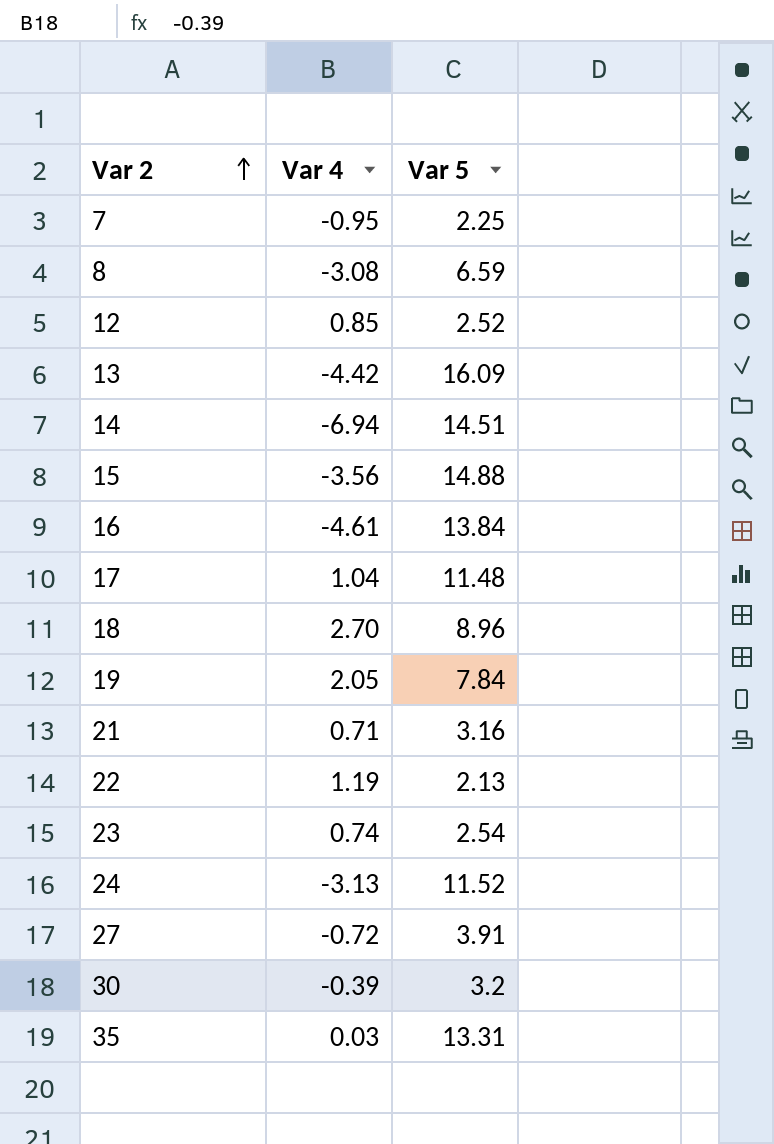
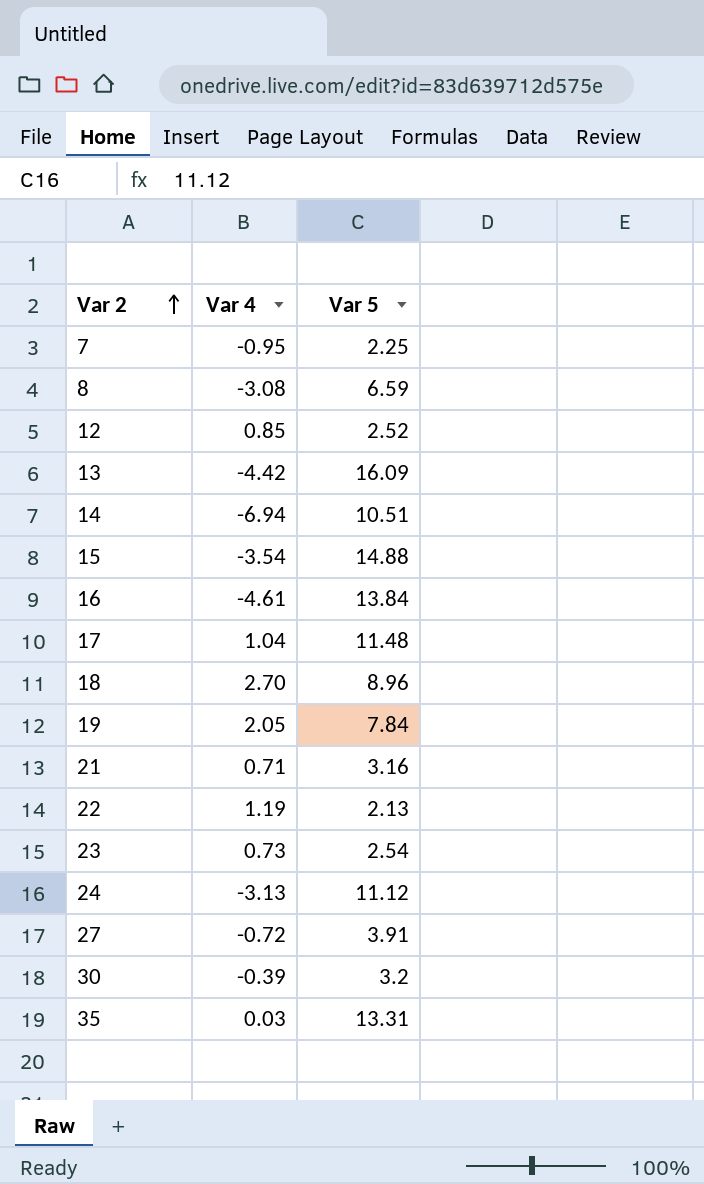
14 | Var 5: 14.51 -> 10.51
15 | Var 4: -3.56 -> -3.54
23 | Var 4: 0.74 -> 0.73
24 | Var 5: 11.52 -> 11.12

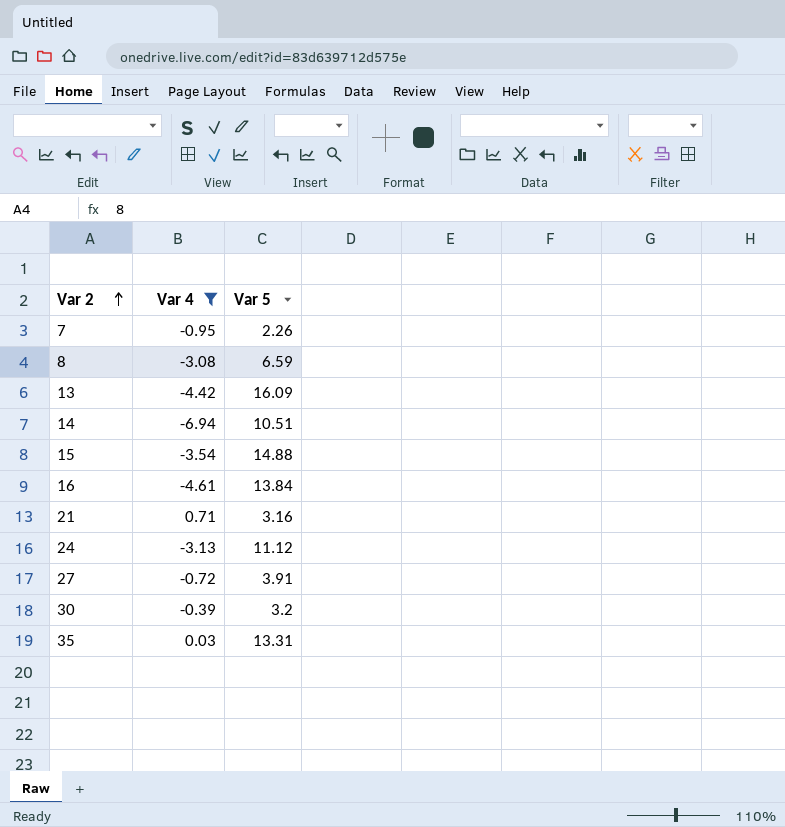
filter: none -> Var 4 <= 0.71
7 | Var 5: 2.25 -> 2.26

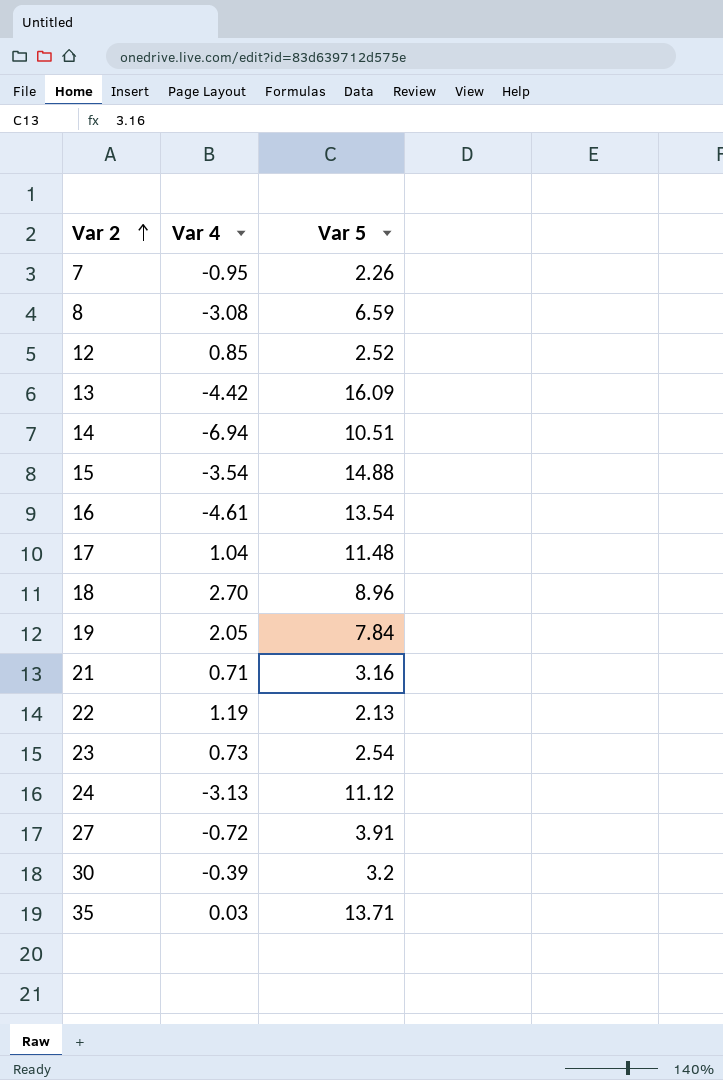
filter: Var 4 <= 0.71 -> none
16 | Var 5: 13.84 -> 13.54
35 | Var 5: 13.31 -> 13.71

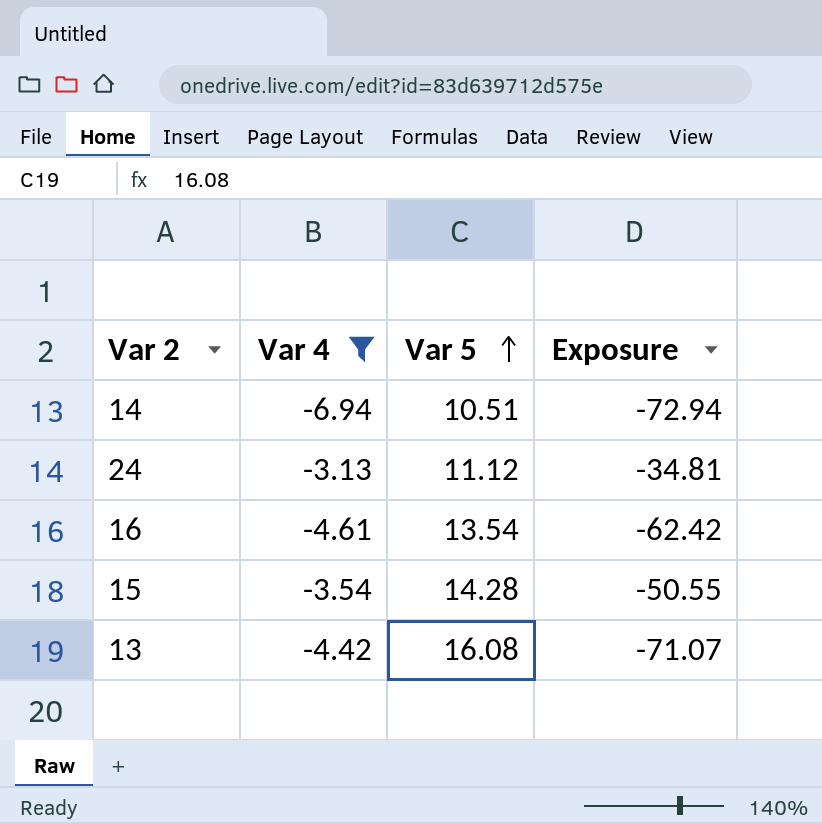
filter: none -> Var 4 <= -3.13
row order: Var 2 ascending -> Var 5 ascending
column Exposure | formula: none -> [Var 4] * [Var 5]
15 | Var 5: 14.88 -> 14.28
13 | Var 5: 16.09 -> 16.08

